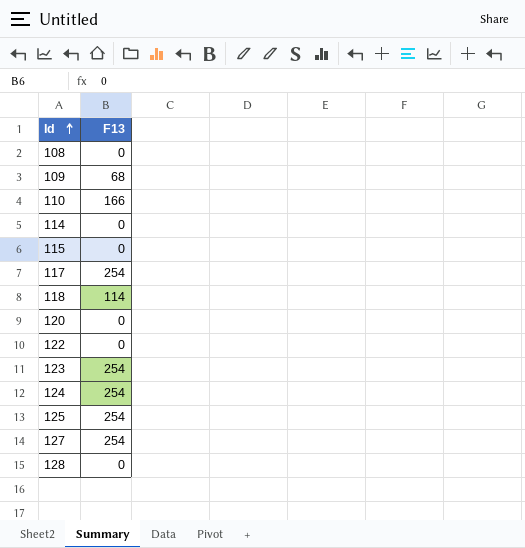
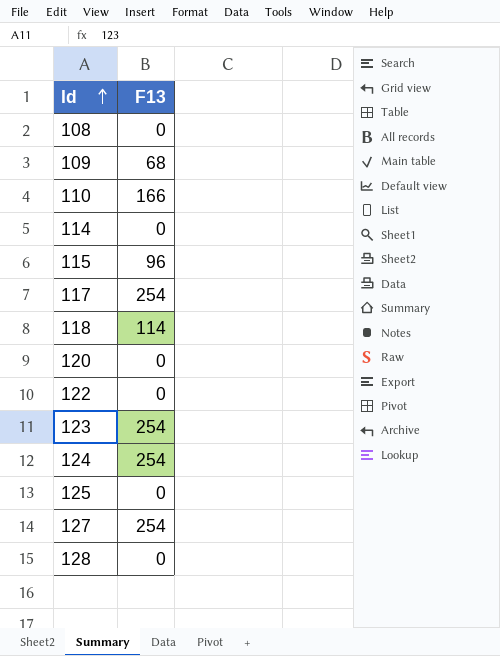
115 | F13: 0 -> 96
125 | F13: 254 -> 0

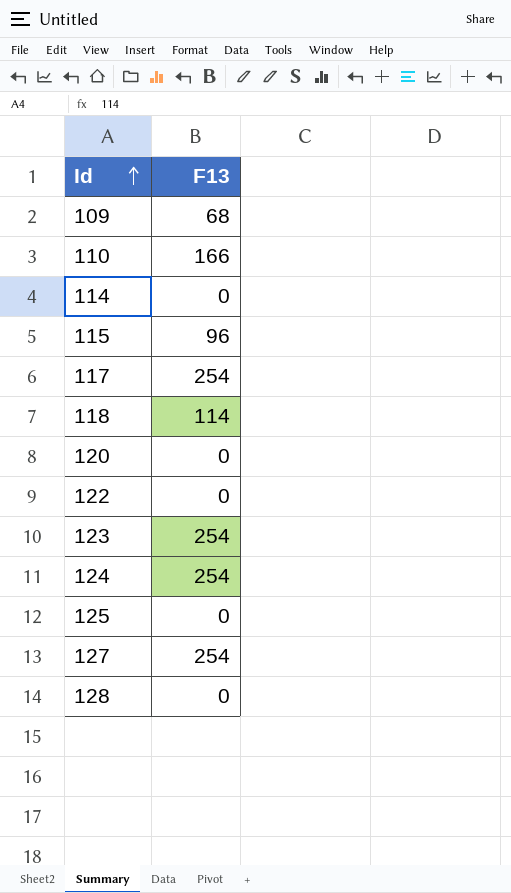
row 108: 0 -> none

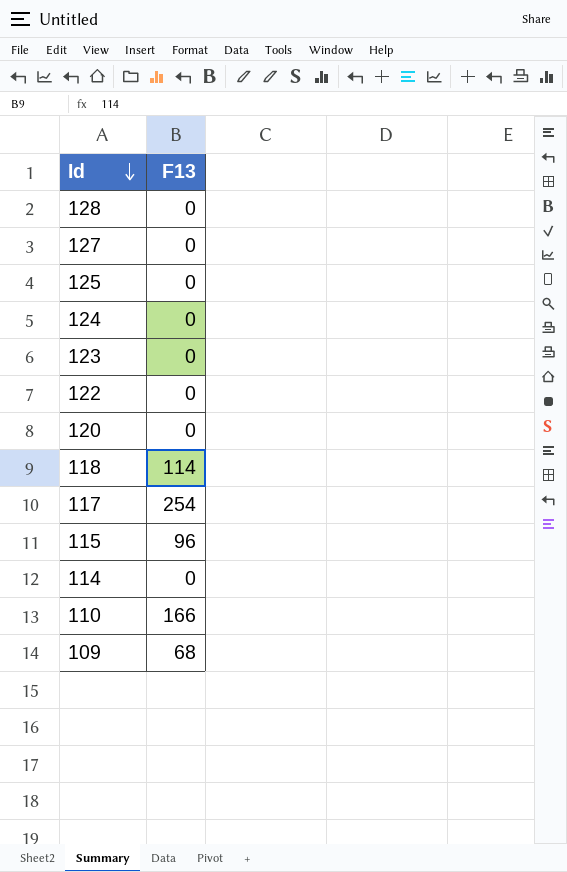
row order: Id ascending -> Id descending
127 | F13: 254 -> 0
124 | F13: 254 -> 0
123 | F13: 254 -> 0

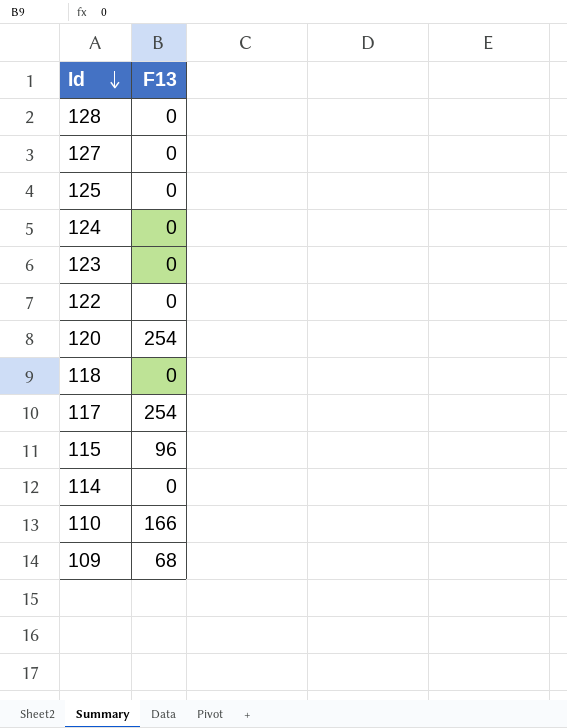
120 | F13: 0 -> 254
118 | F13: 114 -> 0

